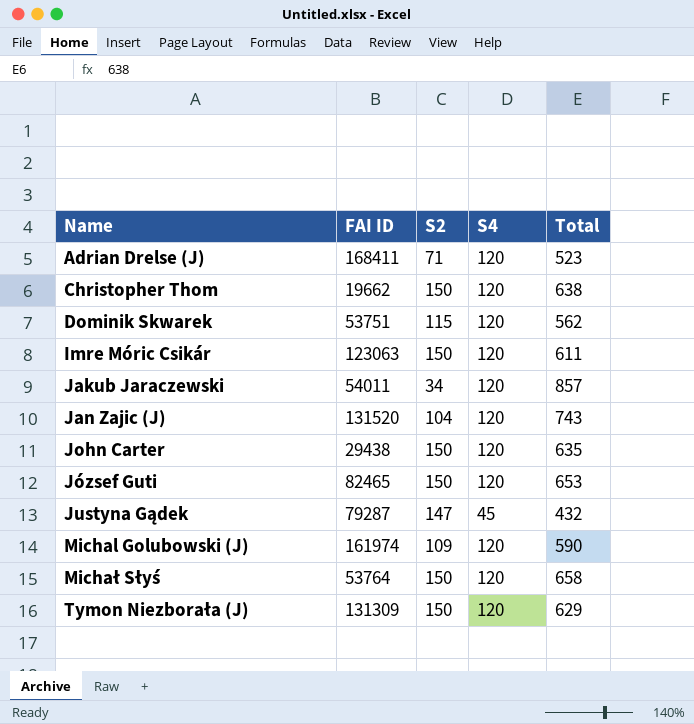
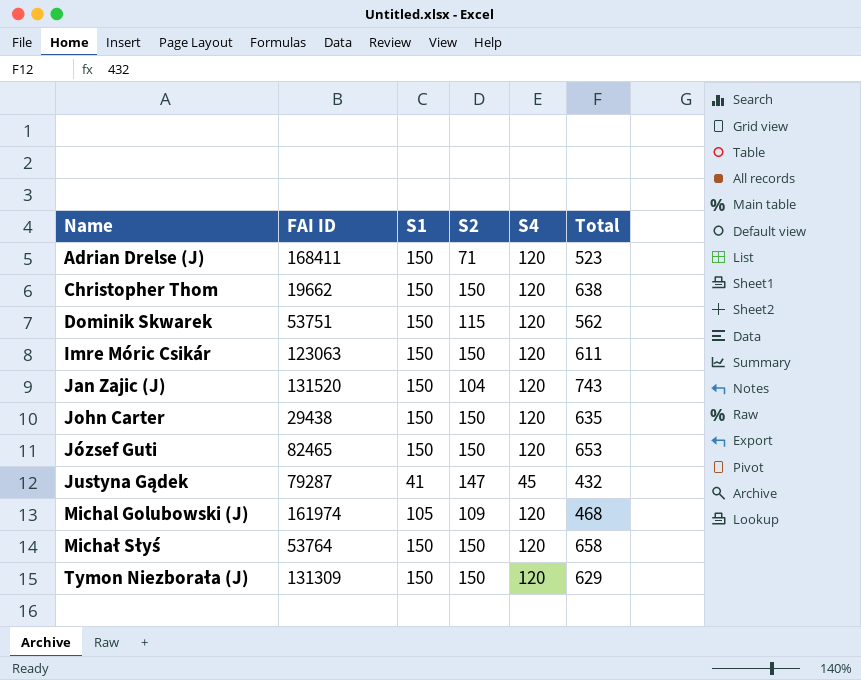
column S1 | position: none -> 3
row Jakub Jaraczewski: 54011 | 34 | 120 | 857 -> none
Michal Golubowski (J) | Total: 590 -> 468

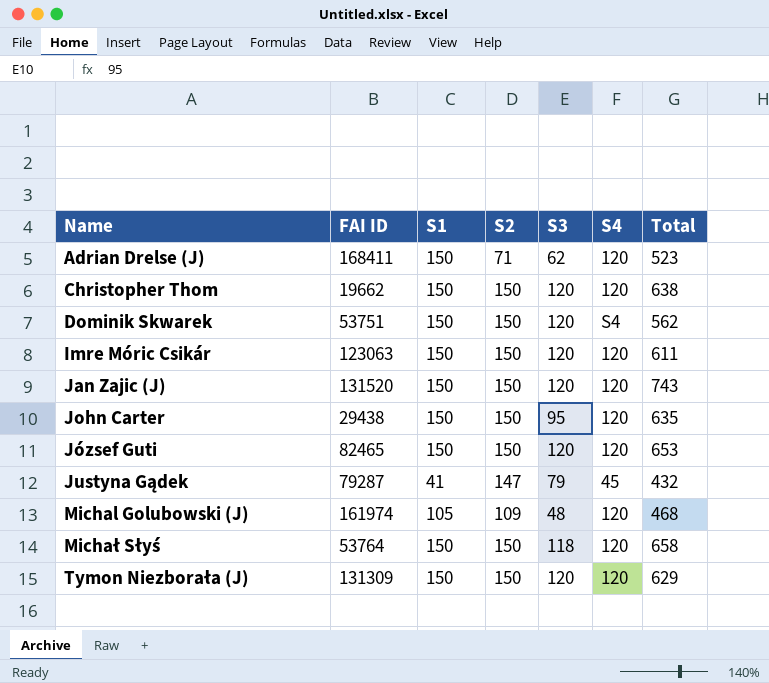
column S3 | position: none -> 5
Dominik Skwarek | S2: 115 -> 150
Dominik Skwarek | S4: 120 -> S4
Jan Zajic (J) | S2: 104 -> 150

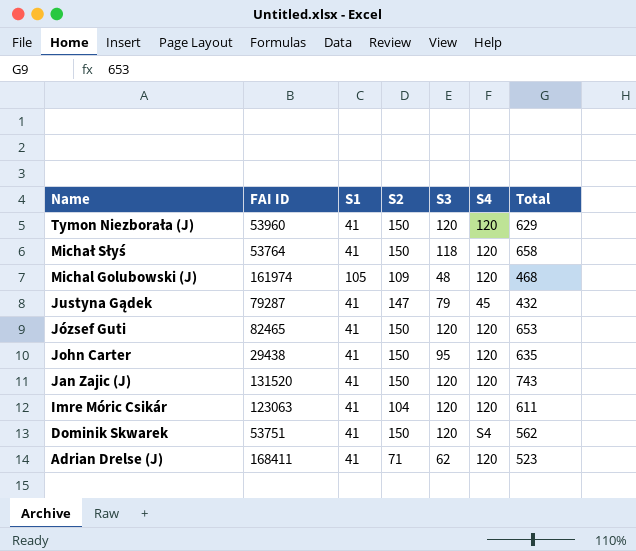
row order: Name ascending -> Name descending
row Christopher Thom: 19662 | 150 | 150 | 120 | 120 | 638 -> none
Tymon Niezborała (J) | FAI ID: 131309 -> 53960
Tymon Niezborała (J) | S1: 150 -> 41
Michał Słyś | S1: 150 -> 41
József Guti | S1: 150 -> 41
John Carter | S1: 150 -> 41
Jan Zajic (J) | S1: 150 -> 41
Imre Móric Csikár | S1: 150 -> 41
Imre Móric Csikár | S2: 150 -> 104
Dominik Skwarek | S1: 150 -> 41
Adrian Drelse (J) | S1: 150 -> 41

